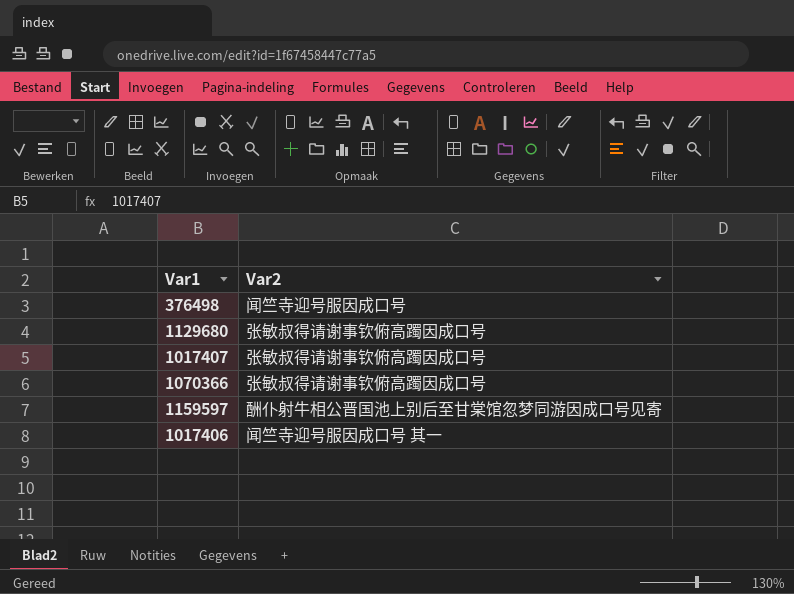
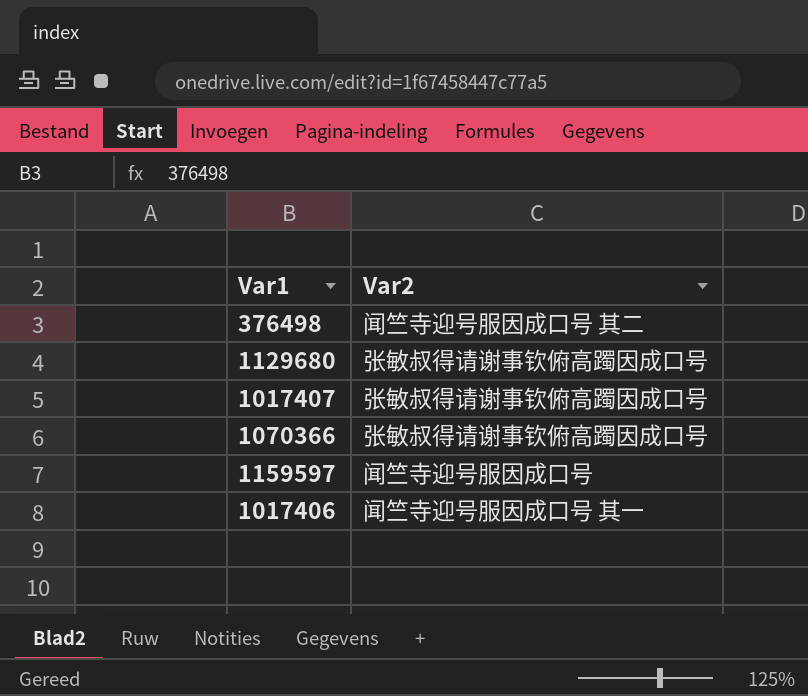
376498 | Var2: 闻竺寺迎号服因成口号 -> 闻竺寺迎号服因成口号 其二
1159597 | Var2: 酬仆射牛相公晋国池上别后至甘棠馆忽梦同游因成口号见寄 -> 闻竺寺迎号服因成口号

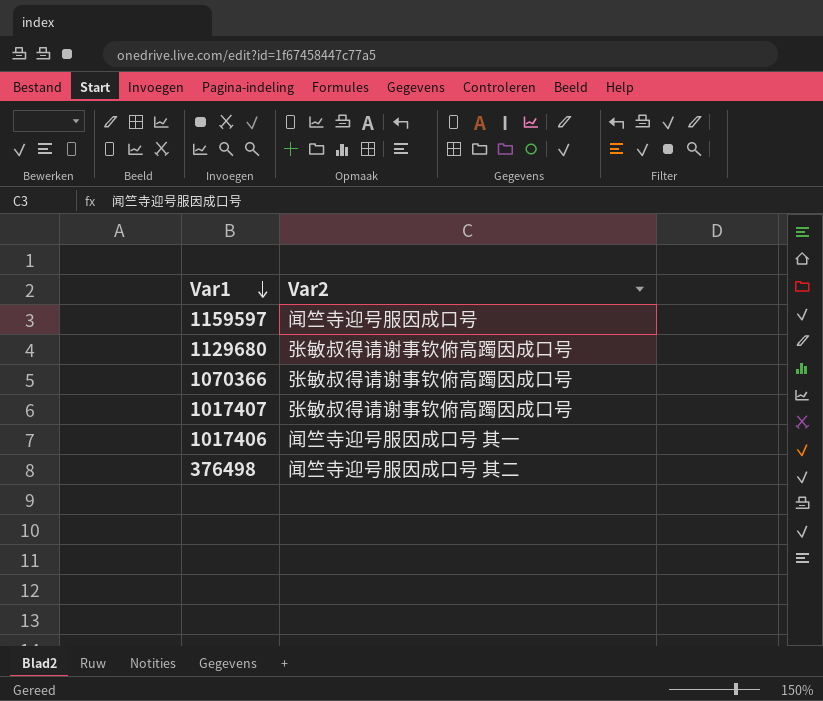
row order: none -> Var1 descending

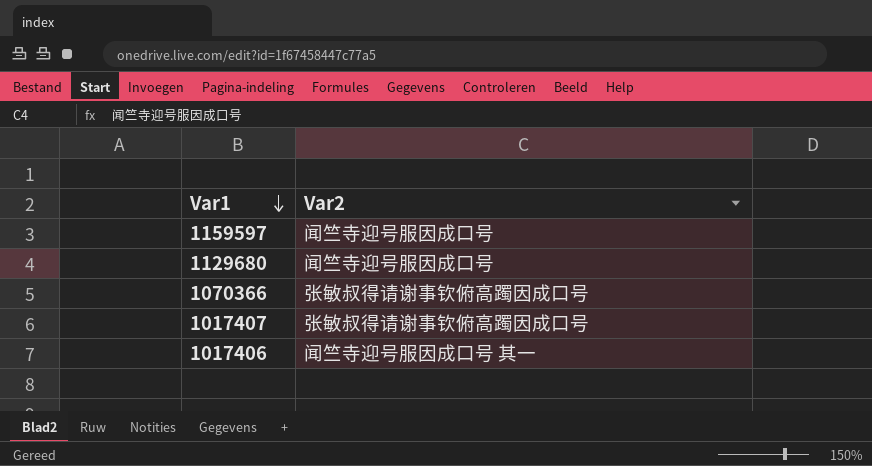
row 376498: 闻竺寺迎号服因成口号 其二 -> none
1129680 | Var2: 张敏叔得请谢事钦俯高躅因成口号 -> 闻竺寺迎号服因成口号

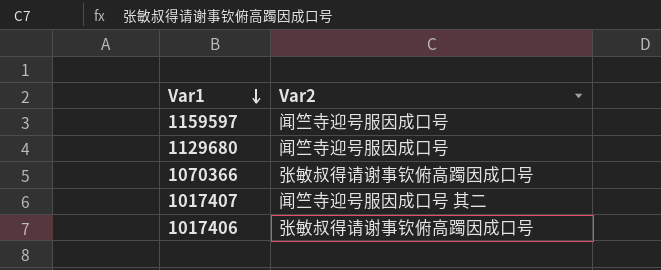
1017407 | Var2: 张敏叔得请谢事钦俯高躅因成口号 -> 闻竺寺迎号服因成口号 其二
1017406 | Var2: 闻竺寺迎号服因成口号 其一 -> 张敏叔得请谢事钦俯高躅因成口号

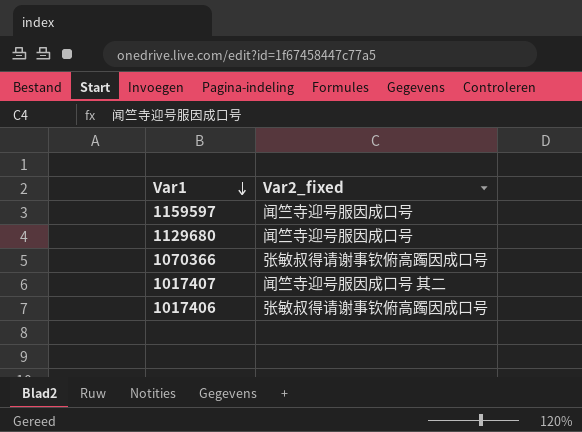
column name: Var2 -> Var2_fixed

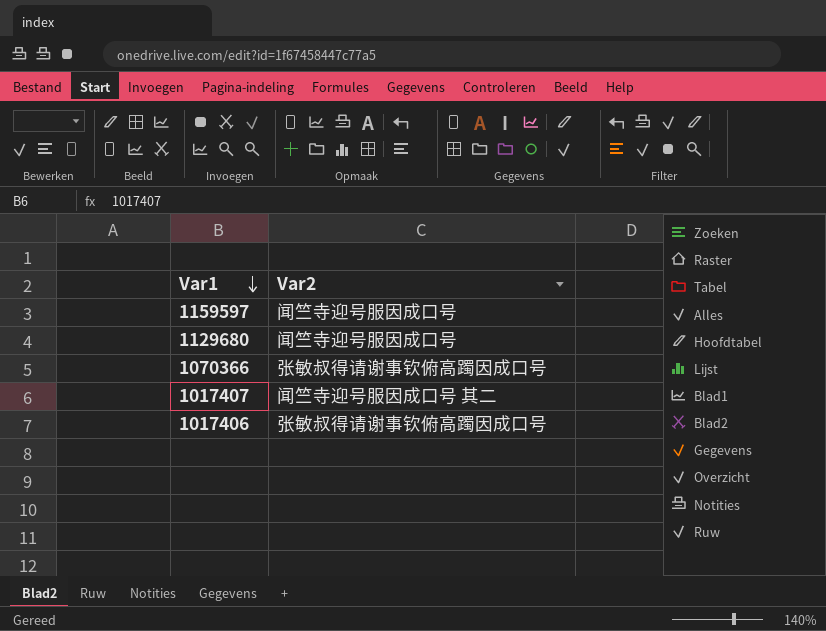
column name: Var2_fixed -> Var2

